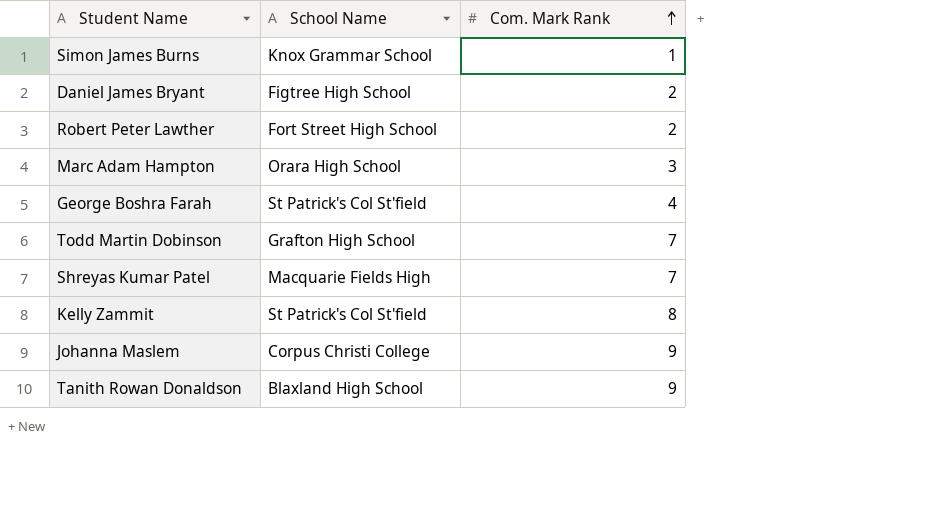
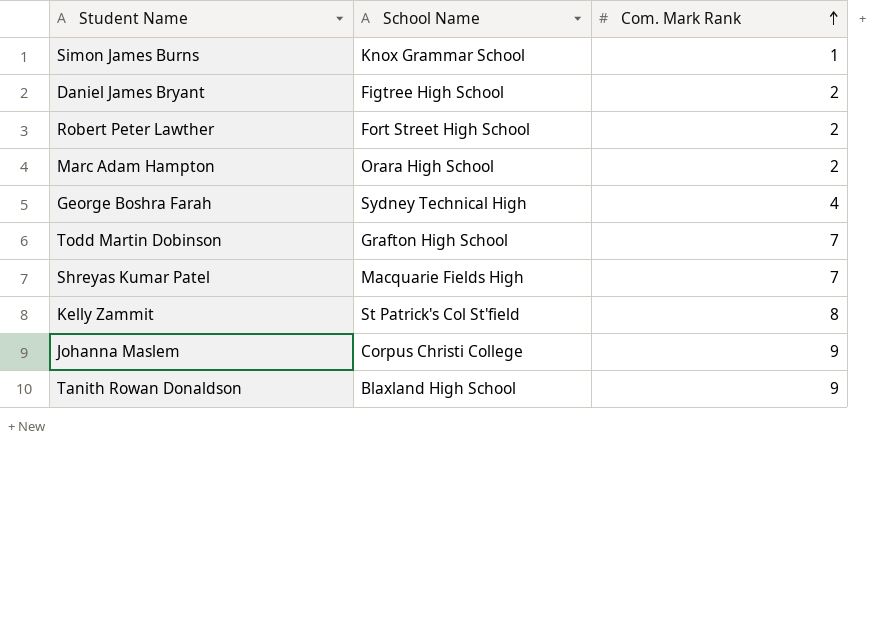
Marc Adam Hampton | Com. Mark Rank: 3 -> 2
George Boshra Farah | School Name: St Patrick's Col St'field -> Sydney Technical High

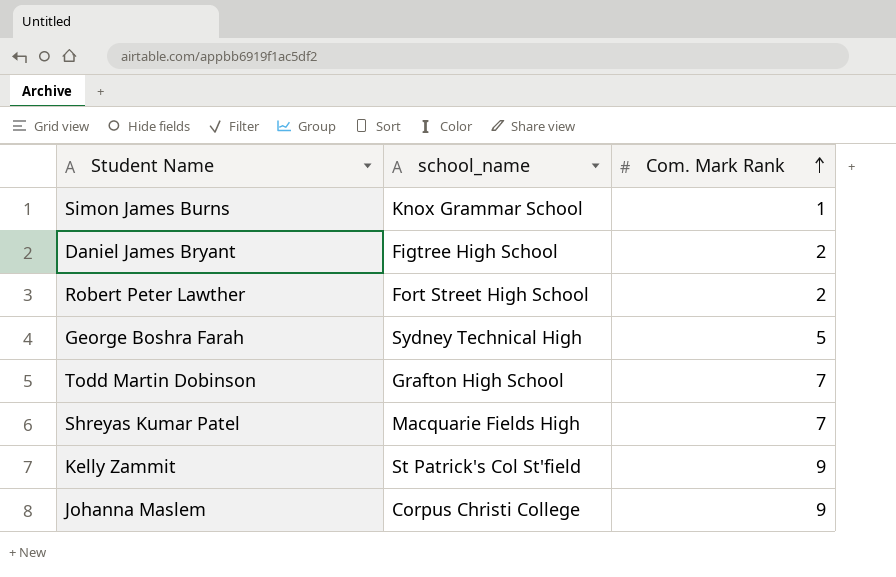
column name: School Name -> school_name
row Marc Adam Hampton: Orara High School | 2 -> none
row Tanith Rowan Donaldson: Blaxland High School | 9 -> none
George Boshra Farah | Com. Mark Rank: 4 -> 5
Kelly Zammit | Com. Mark Rank: 8 -> 9

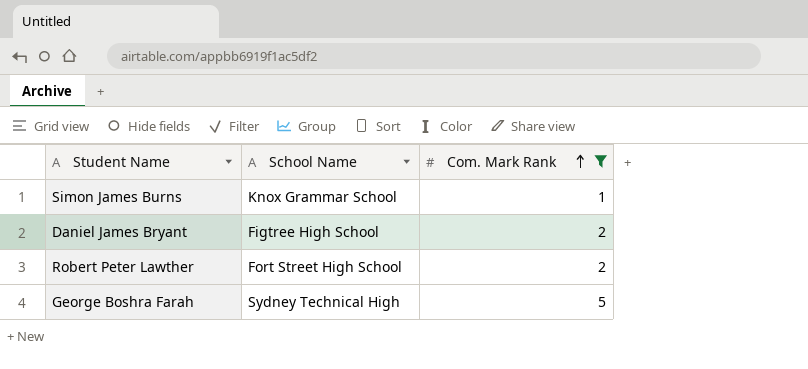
filter: none -> Com. Mark Rank <= 5
column name: school_name -> School Name

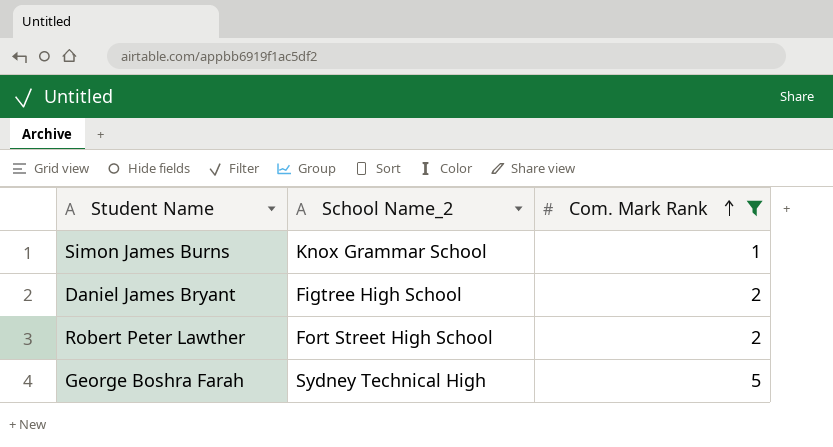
column name: School Name -> School Name_2

